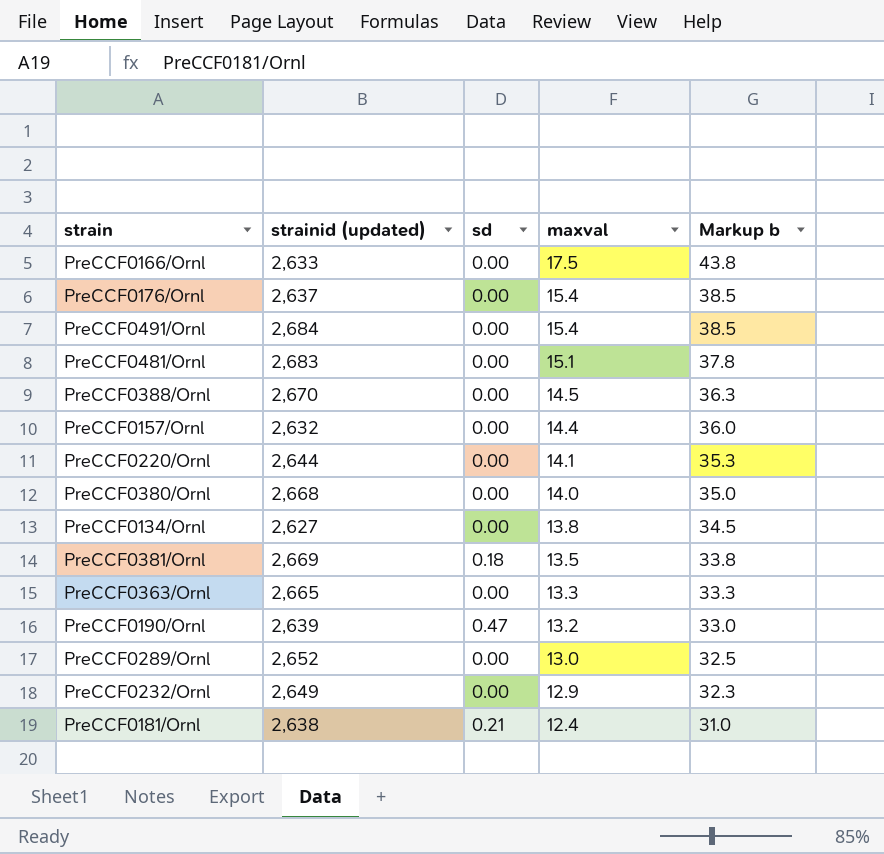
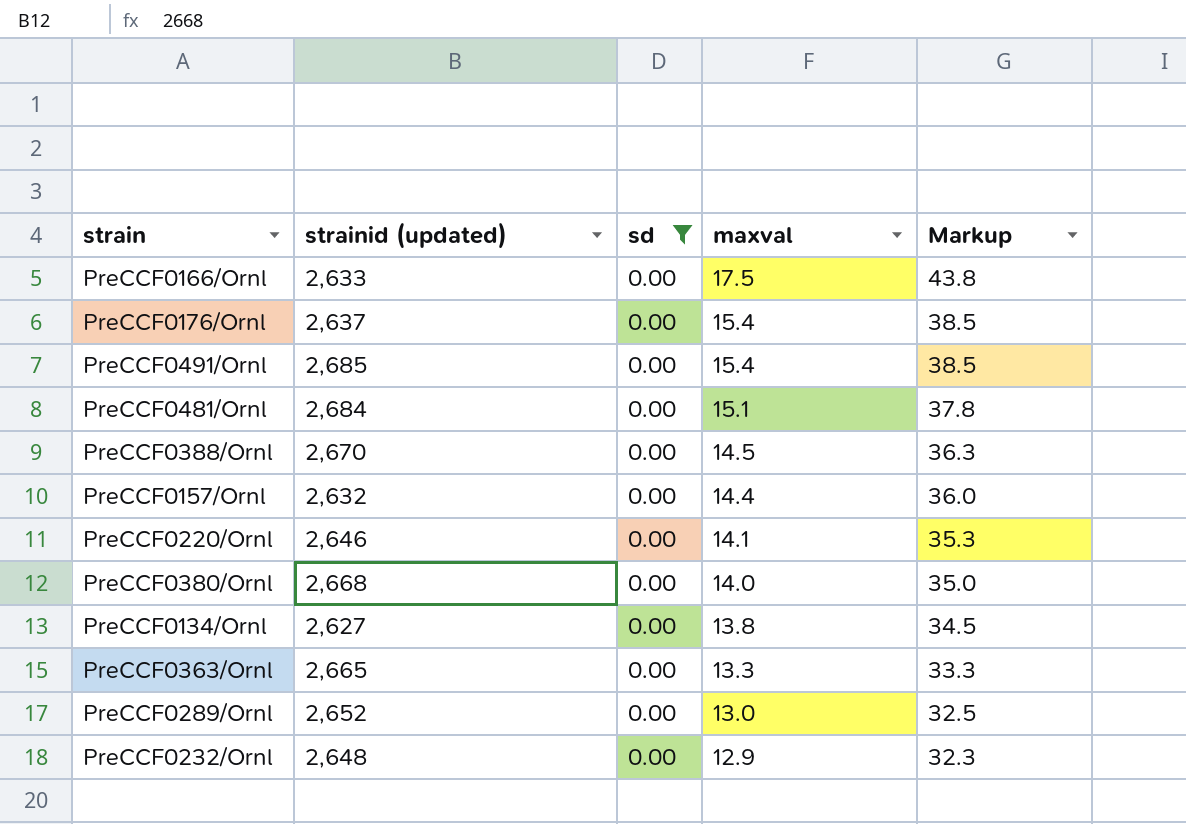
filter: none -> sd = 0.00
column name: Markup b -> Markup
PreCCF0491/Ornl | strainid (updated): 2,684 -> 2,685
PreCCF0481/Ornl | strainid (updated): 2,683 -> 2,684
PreCCF0220/Ornl | strainid (updated): 2,644 -> 2,646
PreCCF0232/Ornl | strainid (updated): 2,649 -> 2,648

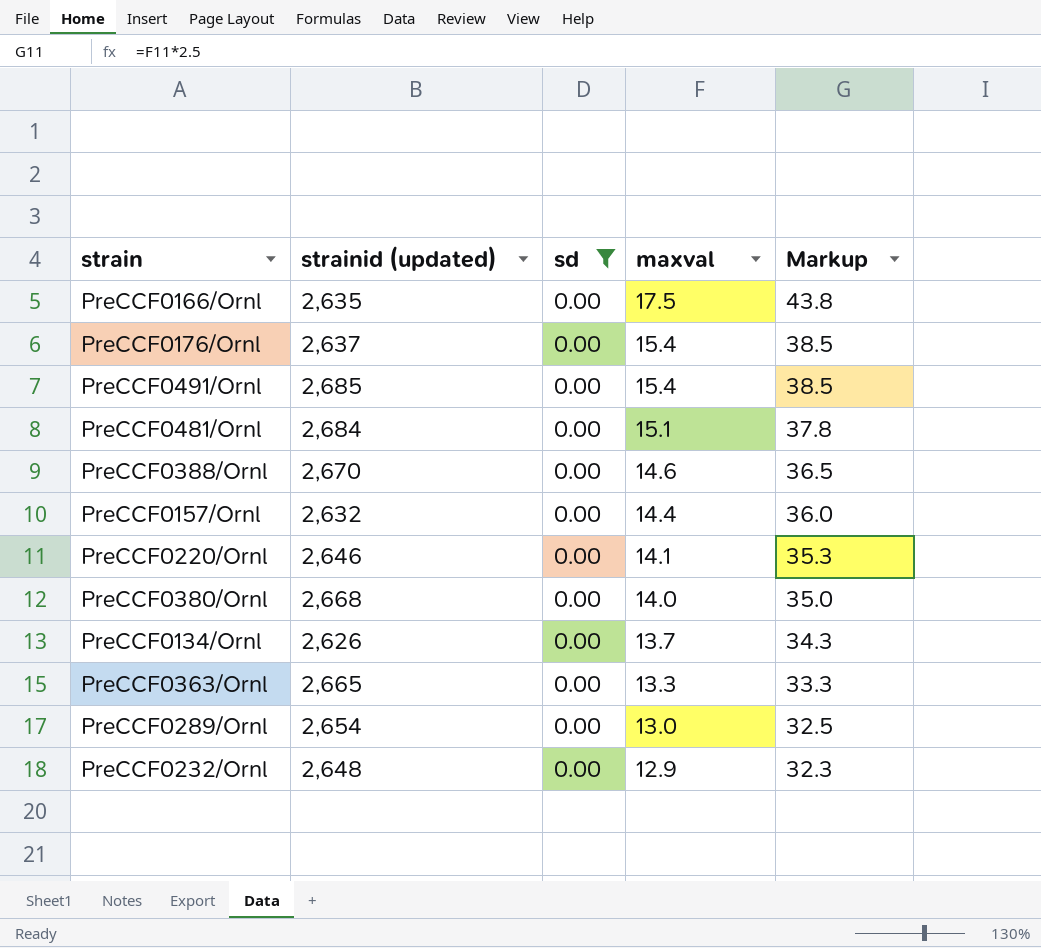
PreCCF0166/Ornl | strainid (updated): 2,633 -> 2,635
PreCCF0388/Ornl | maxval: 14.5 -> 14.6
PreCCF0388/Ornl | Markup: 36.3 -> 36.5
PreCCF0134/Ornl | strainid (updated): 2,627 -> 2,626
PreCCF0134/Ornl | maxval: 13.8 -> 13.7
PreCCF0134/Ornl | Markup: 34.5 -> 34.3
PreCCF0289/Ornl | strainid (updated): 2,652 -> 2,654

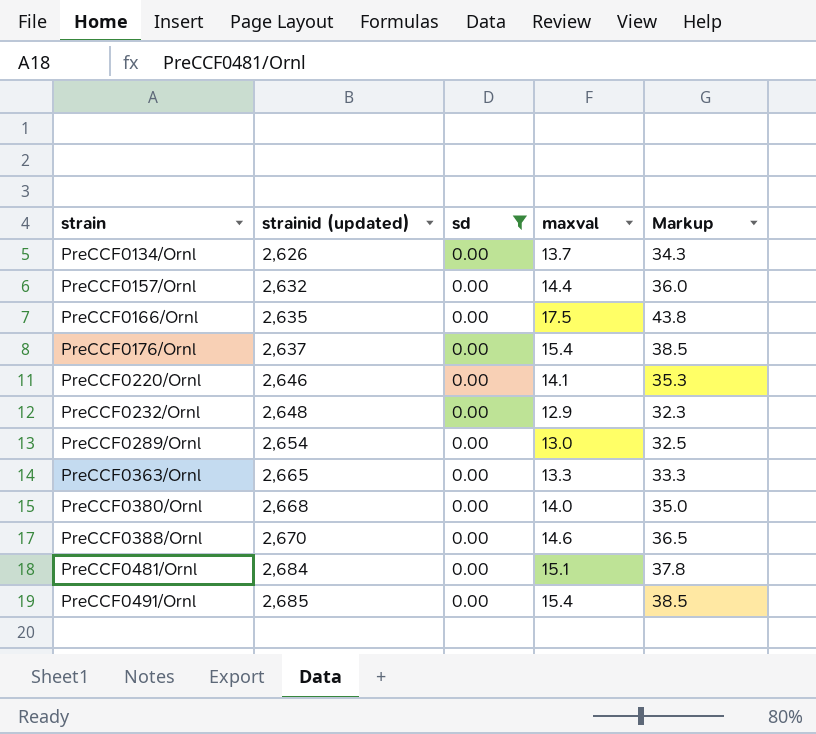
row order: maxval descending -> strain ascending

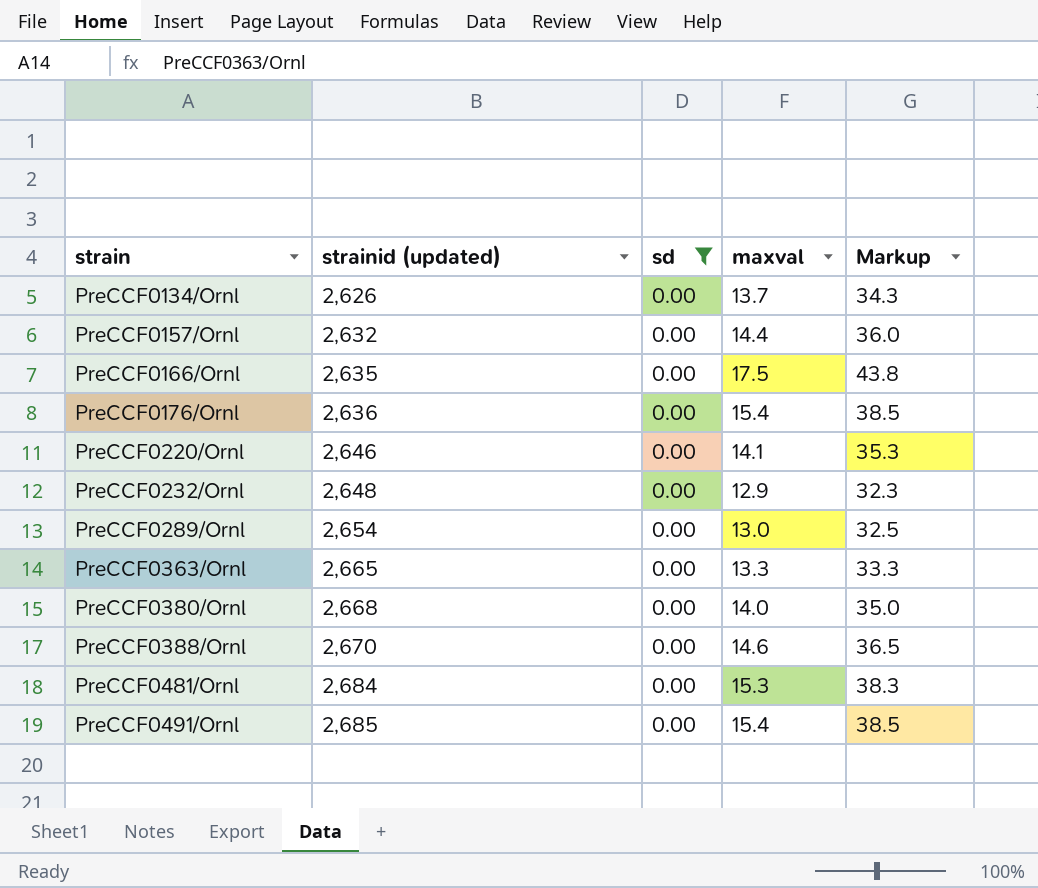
PreCCF0176/Ornl | strainid (updated): 2,637 -> 2,636
PreCCF0481/Ornl | maxval: 15.1 -> 15.3
PreCCF0481/Ornl | Markup: 37.8 -> 38.3

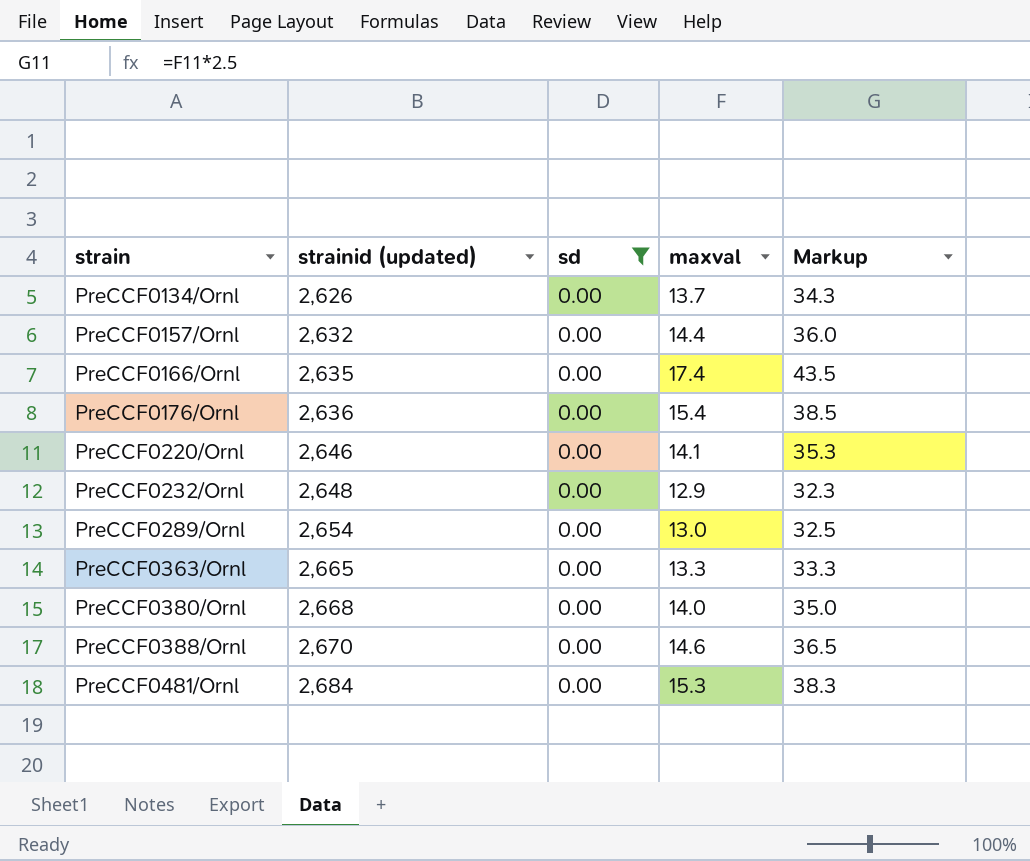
row PreCCF0491/Ornl: 2,685 | 0.00 | 15.4 | 38.5 -> none
PreCCF0166/Ornl | maxval: 17.5 -> 17.4
PreCCF0166/Ornl | Markup: 43.8 -> 43.5

